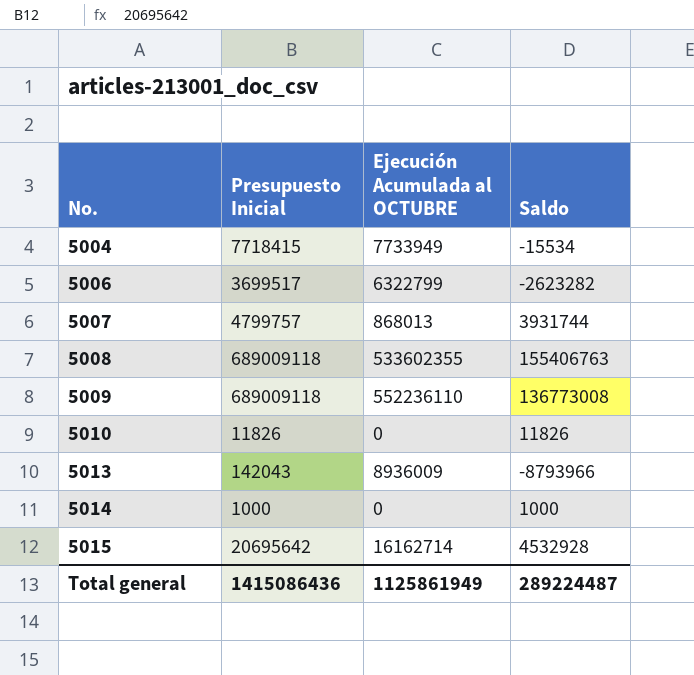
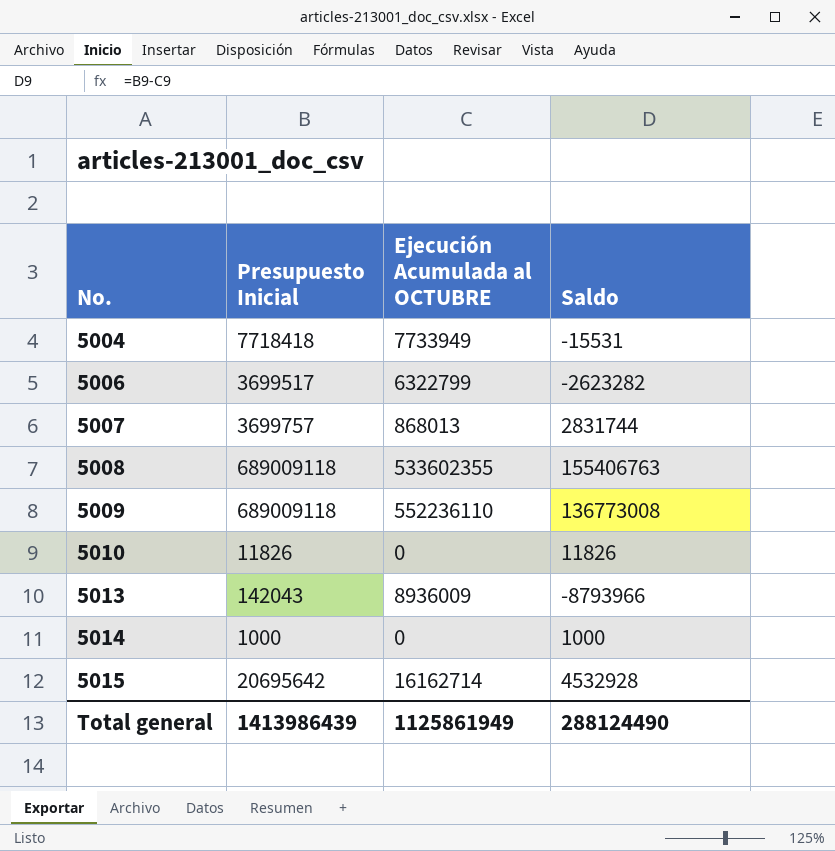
5004 | Presupuesto Inicial: 7718415 -> 7718418
5004 | Saldo: -15534 -> -15531
5007 | Presupuesto Inicial: 4799757 -> 3699757
5007 | Saldo: 3931744 -> 2831744
Total general | Presupuesto Inicial: 1415086436 -> 1413986439
Total general | Saldo: 289224487 -> 288124490

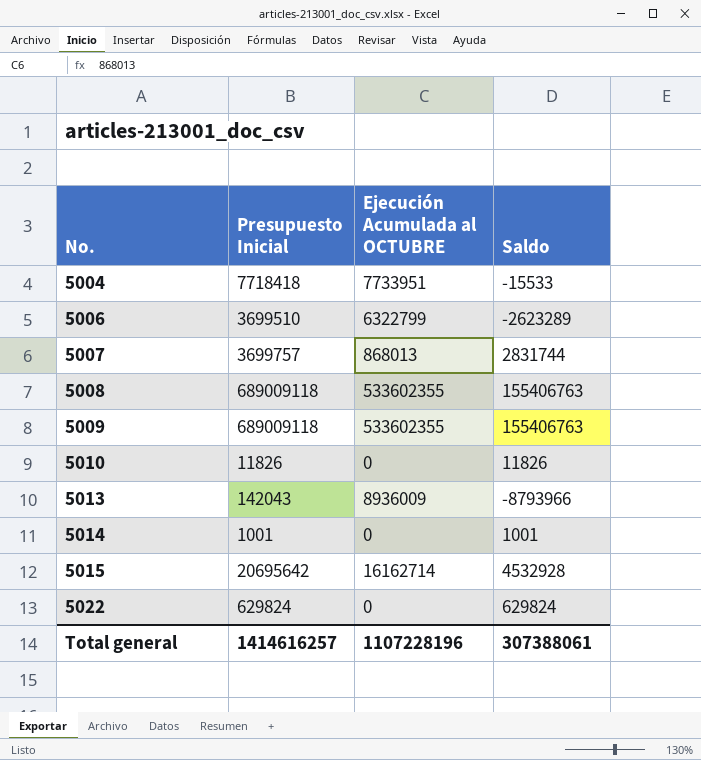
5004 | Ejecución Acumulada al OCTUBRE: 7733949 -> 7733951
5004 | Saldo: -15531 -> -15533
5006 | Presupuesto Inicial: 3699517 -> 3699510
5006 | Saldo: -2623282 -> -2623289
5009 | Ejecución Acumulada al OCTUBRE: 552236110 -> 533602355
5009 | Saldo: 136773008 -> 155406763
5014 | Presupuesto Inicial: 1000 -> 1001
5014 | Saldo: 1000 -> 1001
row 5022: none -> 629824 | 0 | 629824
Total general | Presupuesto Inicial: 1413986439 -> 1414616257
Total general | Ejecución Acumulada al OCTUBRE: 1125861949 -> 1107228196
Total general | Saldo: 288124490 -> 307388061

